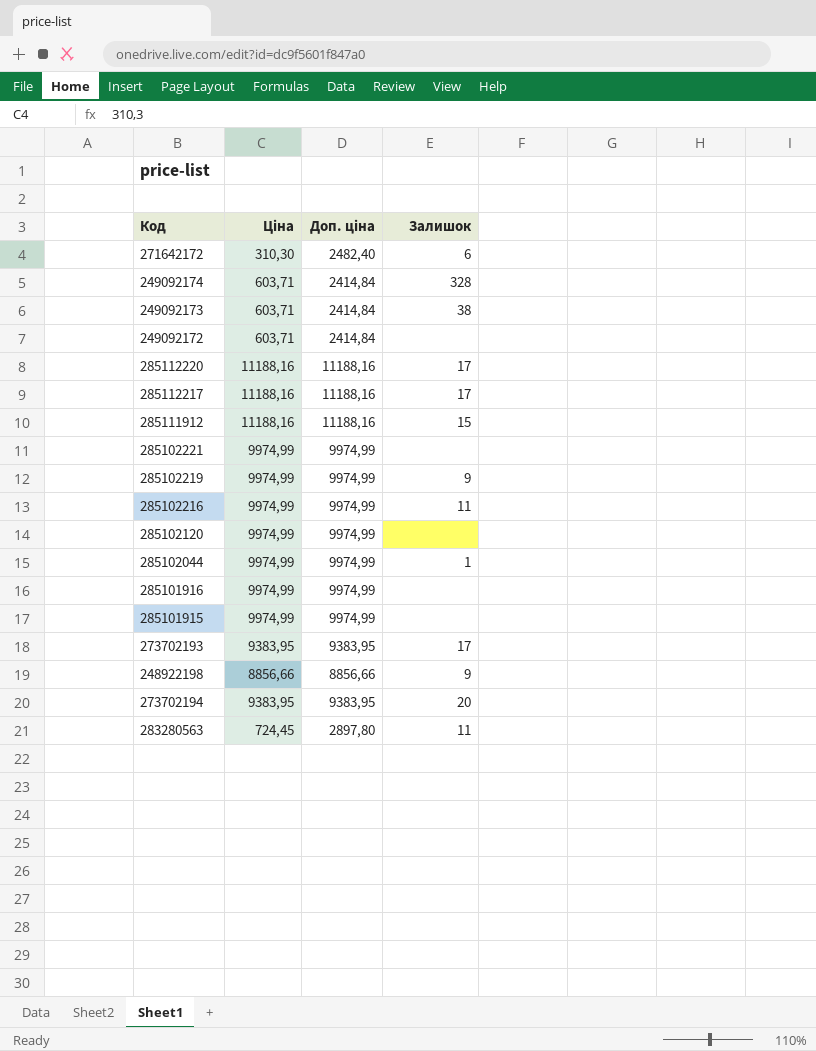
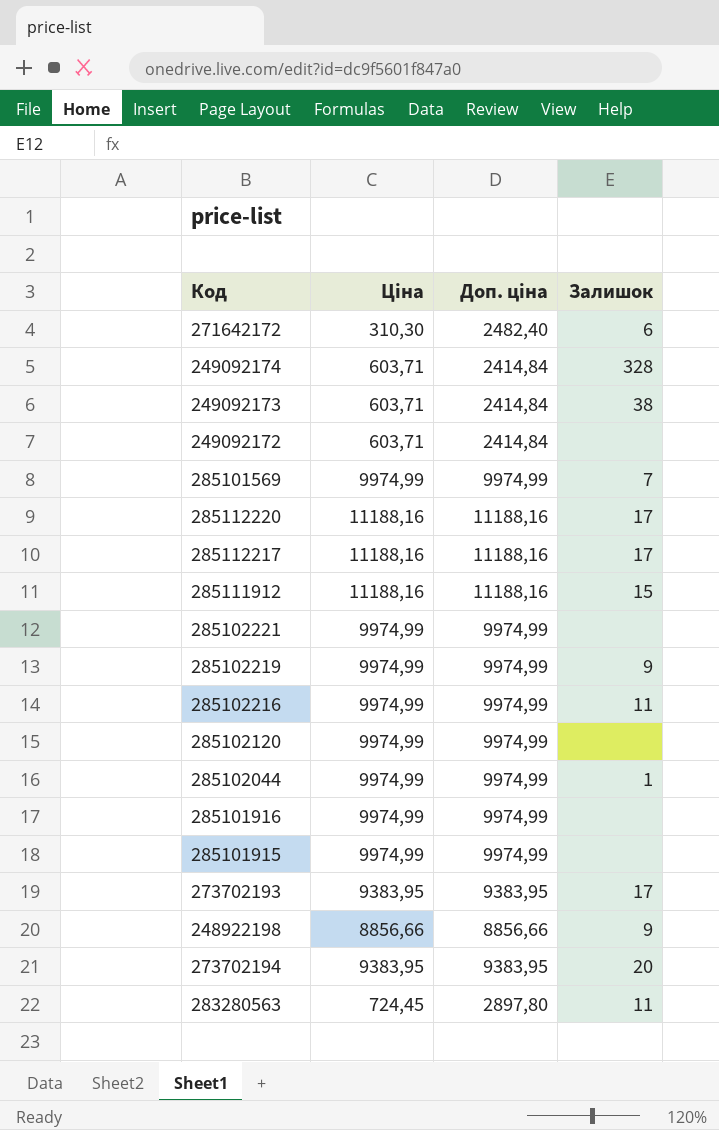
row 285101569: none -> 9974,99 | 9974,99 | 7

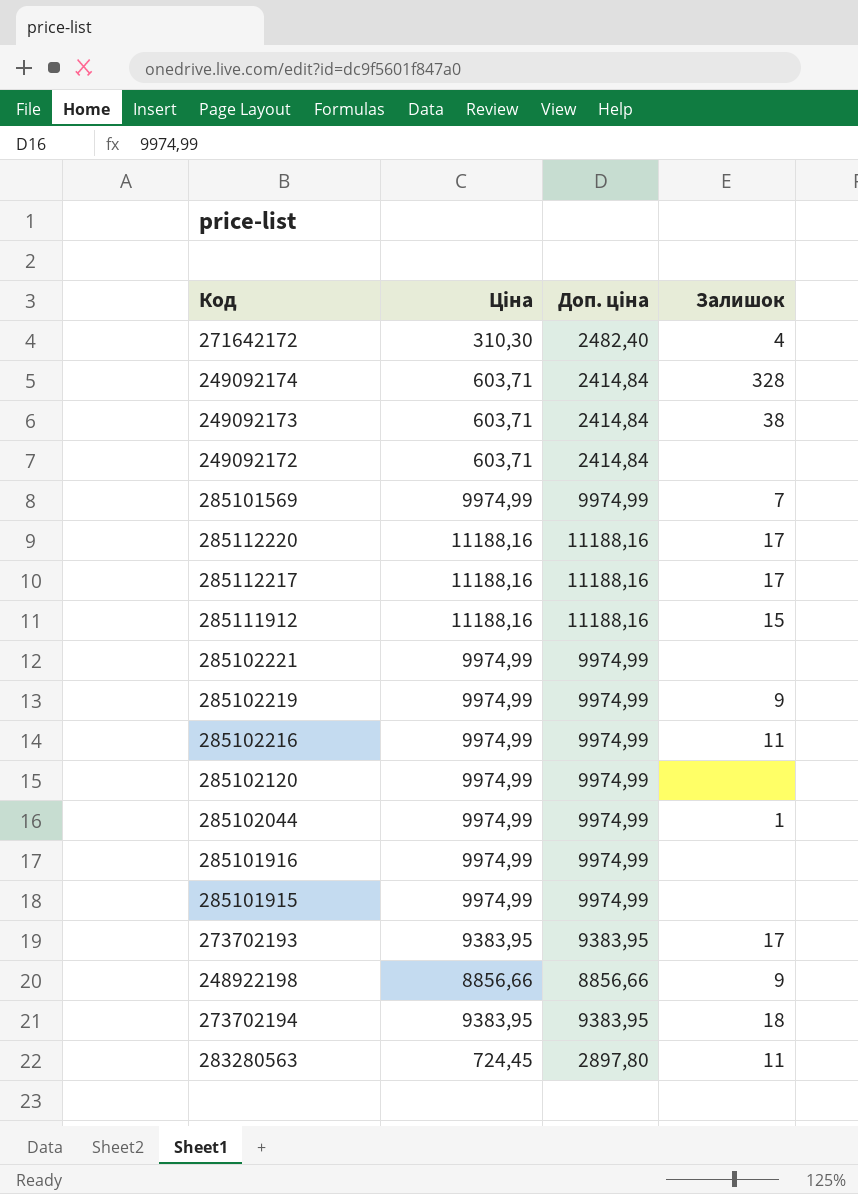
271642172 | Залишок: 6 -> 4
273702194 | Залишок: 20 -> 18

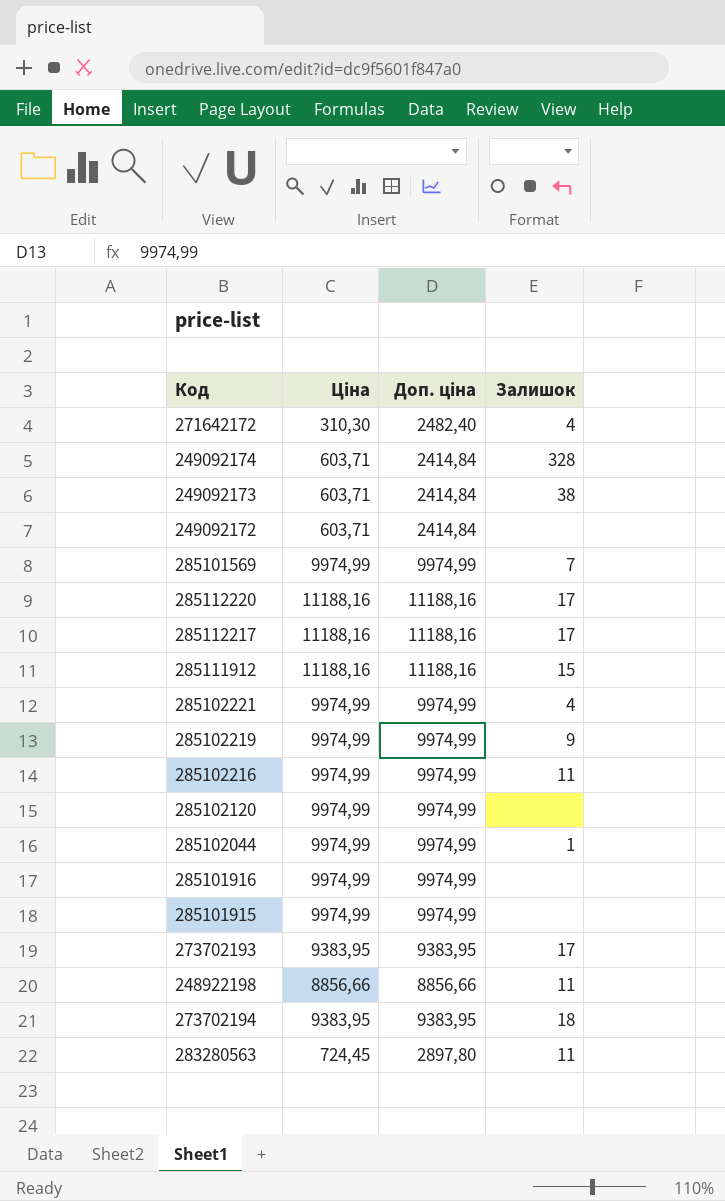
285102221 | Залишок: none -> 4
248922198 | Залишок: 9 -> 11

